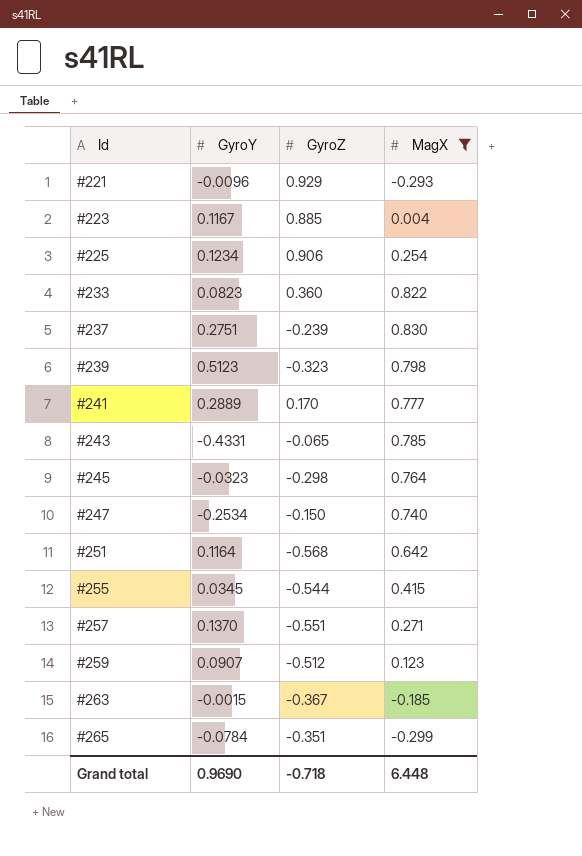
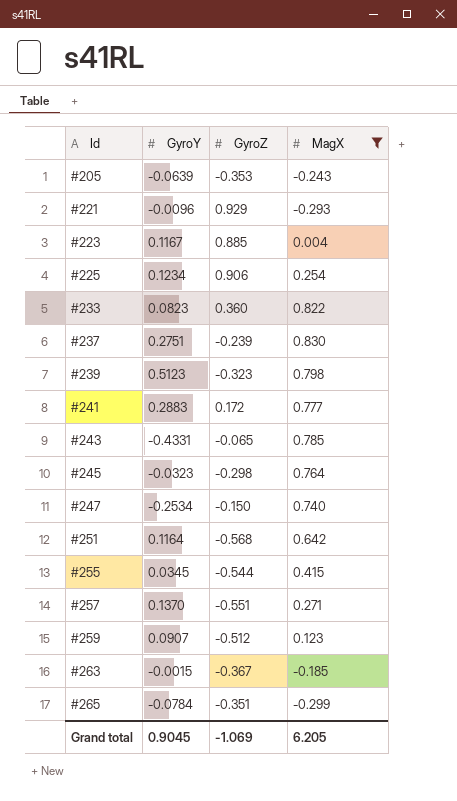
row #205: none -> -0.0639 | -0.353 | -0.243
#241 | GyroY: 0.2889 -> 0.2883
#241 | GyroZ: 0.170 -> 0.172
Grand total | GyroY: 0.9690 -> 0.9045
Grand total | GyroZ: -0.718 -> -1.069
Grand total | MagX: 6.448 -> 6.205

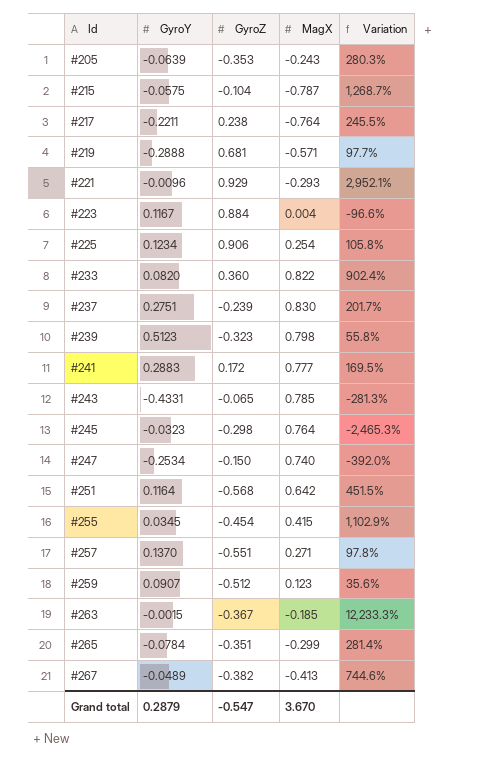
filter: MagX >= -0.299 -> none
column Variation | formula: none -> ([MagX] - [GyroY]) / [GyroY]
#223 | GyroZ: 0.885 -> 0.884
#233 | GyroY: 0.0823 -> 0.0820
#255 | GyroZ: -0.544 -> -0.454
Grand total | GyroY: 0.9045 -> 0.2879
Grand total | GyroZ: -1.069 -> -0.547
Grand total | MagX: 6.205 -> 3.670

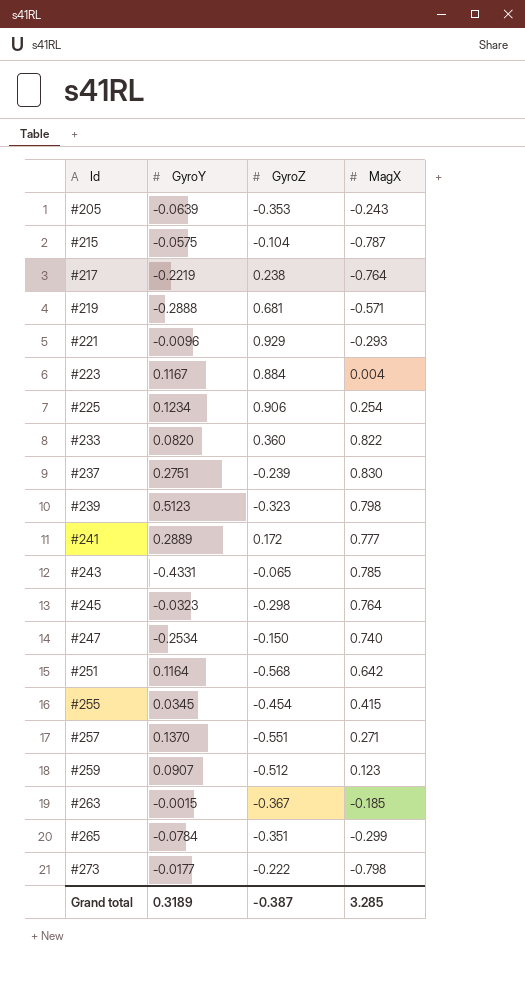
column Variation | formula: ([MagX] - [GyroY]) / [GyroY] -> none
row #267: -0.0489 | -0.382 | -0.413 | 744.6% -> none
#217 | GyroY: -0.2211 -> -0.2219
#241 | GyroY: 0.2883 -> 0.2889
row #273: none -> -0.0177 | -0.222 | -0.798
Grand total | GyroY: 0.2879 -> 0.3189
Grand total | GyroZ: -0.547 -> -0.387
Grand total | MagX: 3.670 -> 3.285

